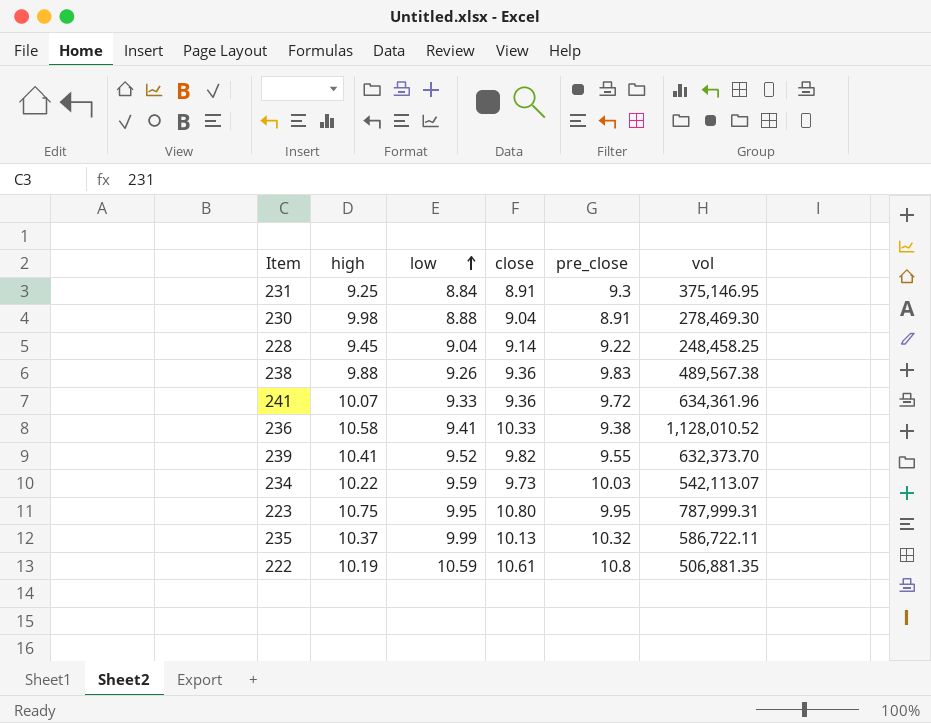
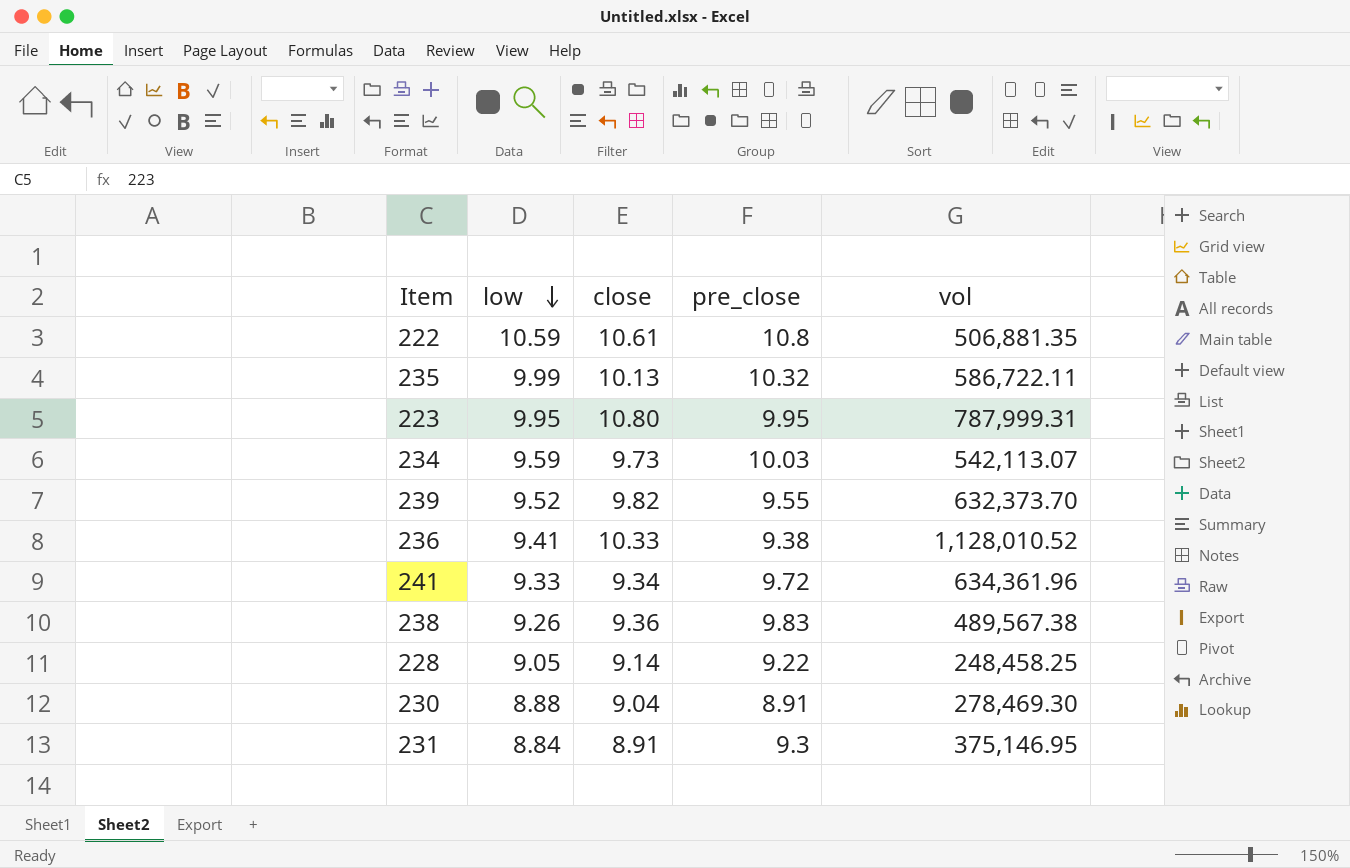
row order: low ascending -> low descending
column high | position: 2 -> none
241 | close: 9.36 -> 9.34
228 | low: 9.04 -> 9.05

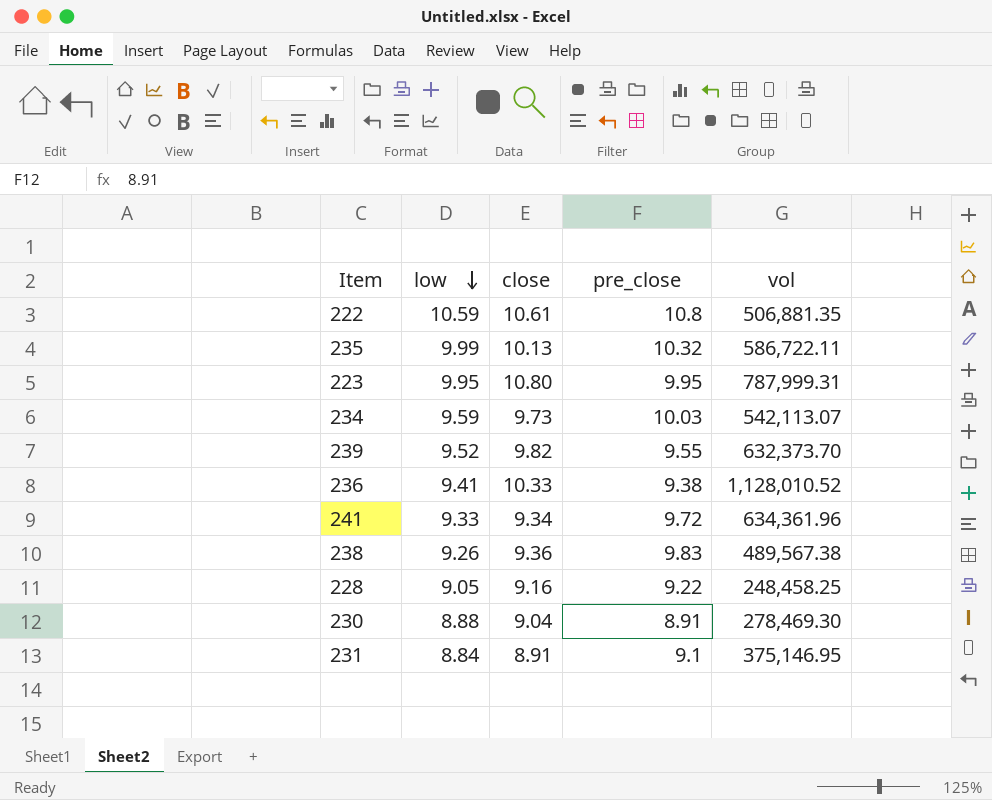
228 | close: 9.14 -> 9.16
231 | pre_close: 9.3 -> 9.1

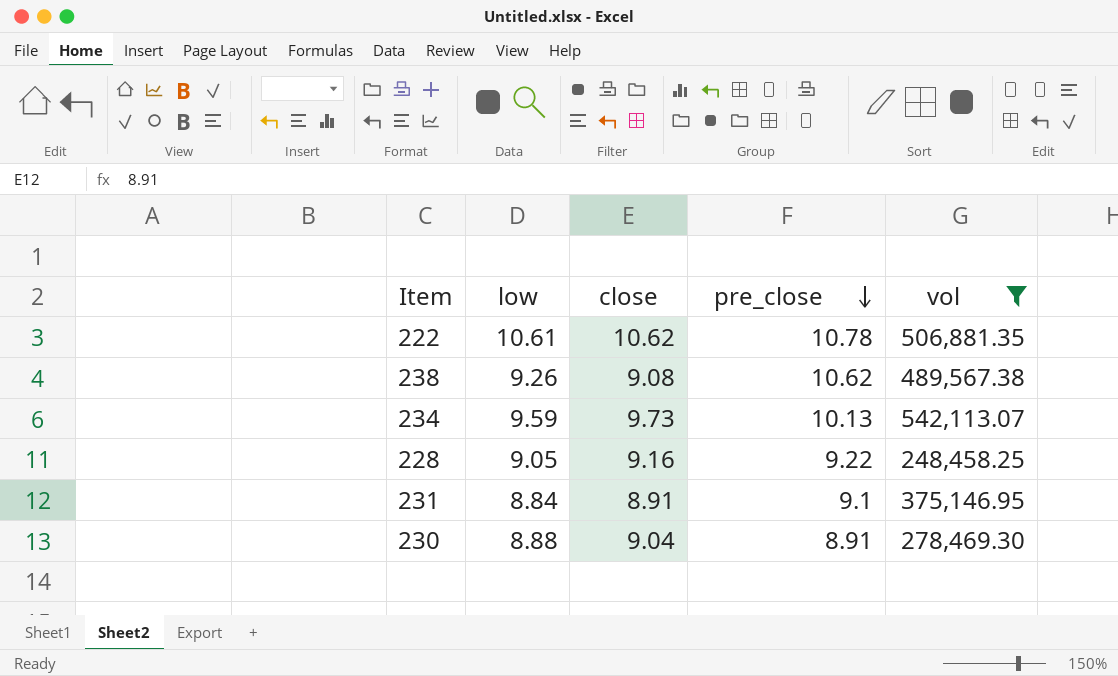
filter: none -> vol <= 542,113.07
row order: low descending -> pre_close descending
222 | low: 10.59 -> 10.61
222 | close: 10.61 -> 10.62
222 | pre_close: 10.8 -> 10.78
238 | close: 9.36 -> 9.08
238 | pre_close: 9.83 -> 10.62
234 | pre_close: 10.03 -> 10.13

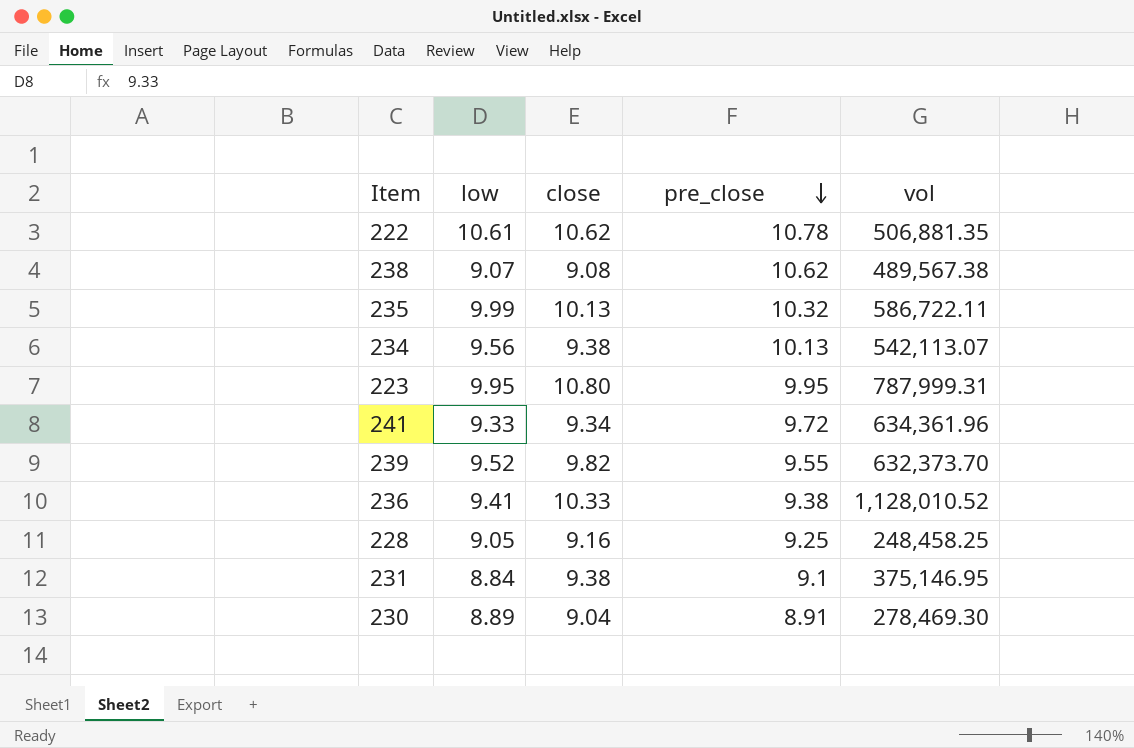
filter: vol <= 542,113.07 -> none
238 | low: 9.26 -> 9.07
234 | low: 9.59 -> 9.56
234 | close: 9.73 -> 9.38
228 | pre_close: 9.22 -> 9.25
231 | close: 8.91 -> 9.38
230 | low: 8.88 -> 8.89

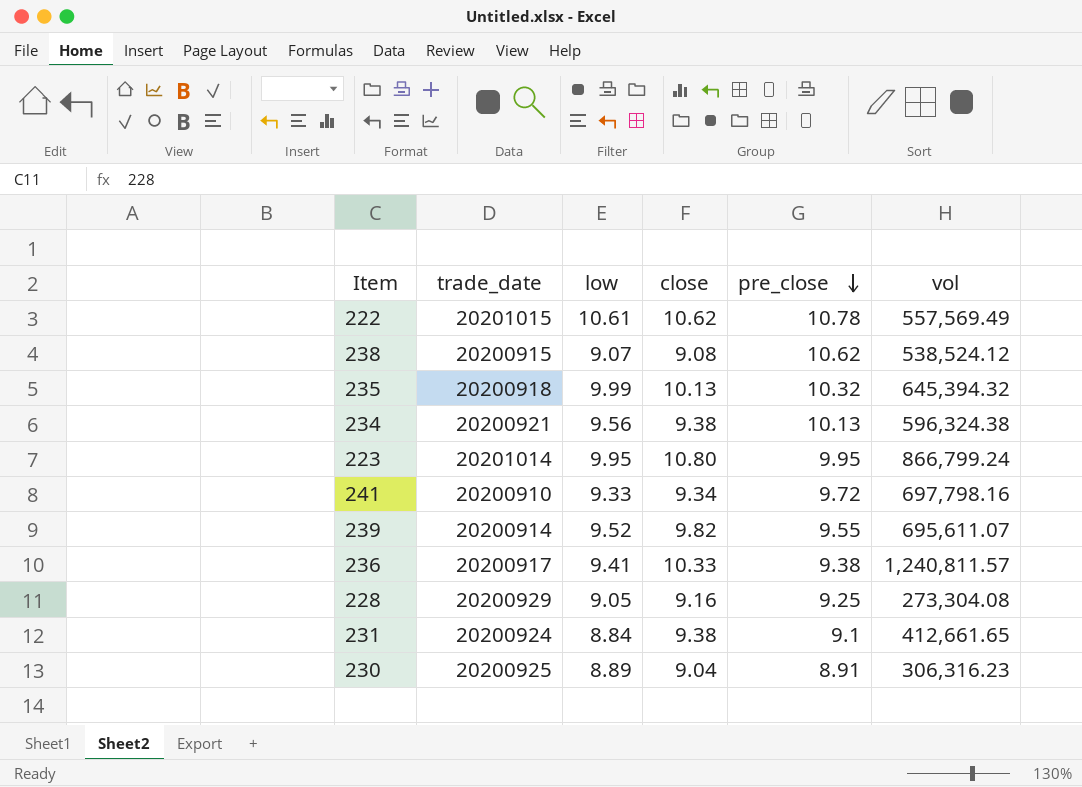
column trade_date | position: none -> 2
222 | vol: 506,881.35 -> 557,569.49
238 | vol: 489,567.38 -> 538,524.12
235 | vol: 586,722.11 -> 645,394.32
234 | vol: 542,113.07 -> 596,324.38
223 | vol: 787,999.31 -> 866,799.24
241 | vol: 634,361.96 -> 697,798.16
239 | vol: 632,373.70 -> 695,611.07
236 | vol: 1,128,010.52 -> 1,240,811.57
228 | vol: 248,458.25 -> 273,304.08
231 | vol: 375,146.95 -> 412,661.65
230 | vol: 278,469.30 -> 306,316.23

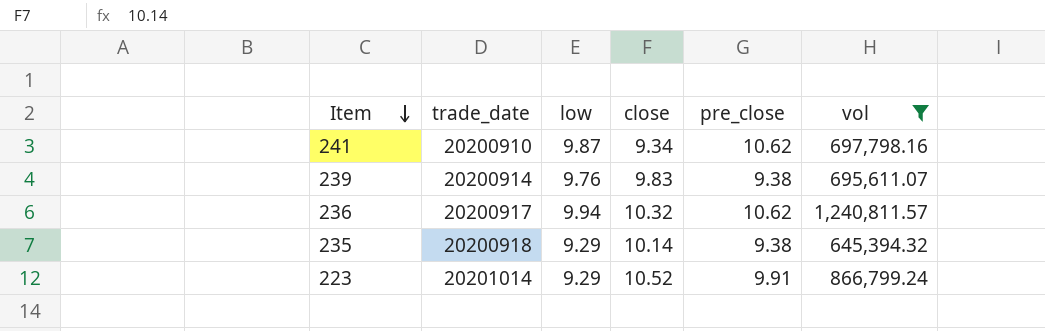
filter: none -> vol >= 645,394.32
row order: pre_close descending -> Item descending
241 | low: 9.33 -> 9.87
241 | pre_close: 9.72 -> 10.62
239 | low: 9.52 -> 9.76
239 | close: 9.82 -> 9.83
239 | pre_close: 9.55 -> 9.38
236 | low: 9.41 -> 9.94
236 | close: 10.33 -> 10.32
236 | pre_close: 9.38 -> 10.62
235 | low: 9.99 -> 9.29
235 | close: 10.13 -> 10.14
235 | pre_close: 10.32 -> 9.38
223 | low: 9.95 -> 9.29
223 | close: 10.80 -> 10.52
223 | pre_close: 9.95 -> 9.91

